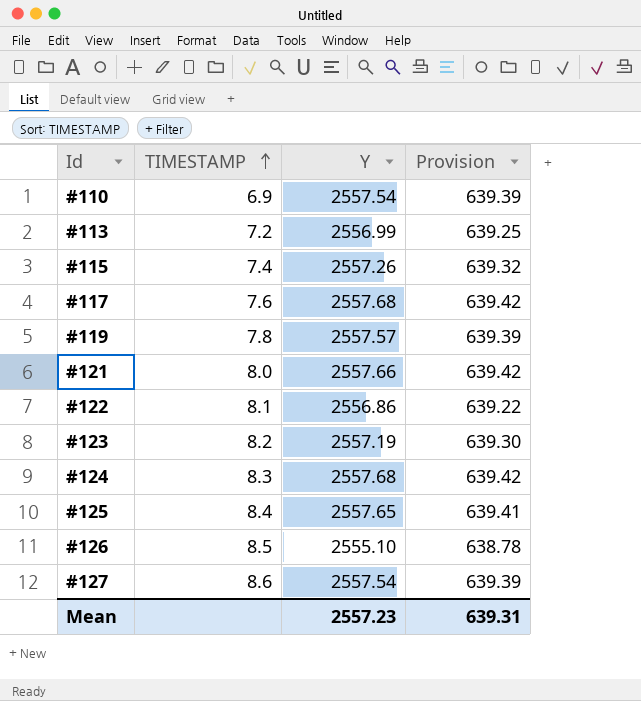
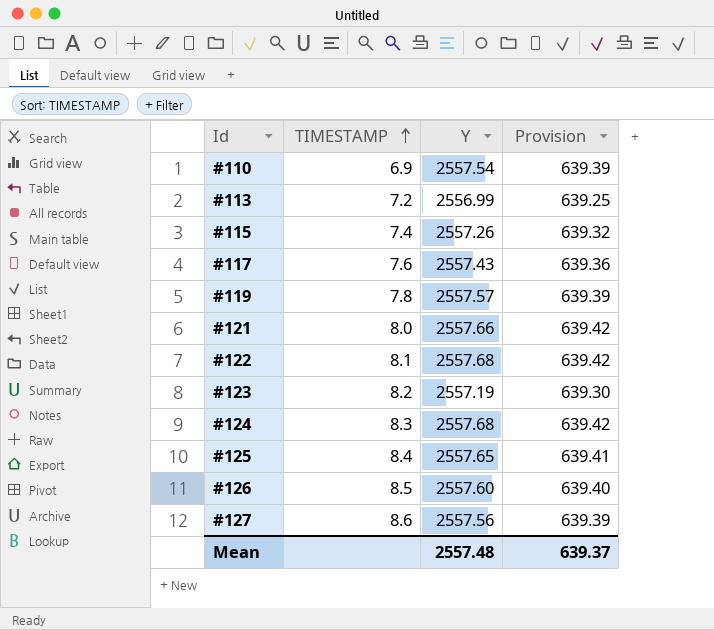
#117 | Y: 2557.68 -> 2557.43
#117 | Provision: 639.42 -> 639.36
#122 | Y: 2556.86 -> 2557.68
#122 | Provision: 639.22 -> 639.42
#126 | Y: 2555.10 -> 2557.60
#126 | Provision: 638.78 -> 639.40
#127 | Y: 2557.54 -> 2557.56
Mean | Y: 2557.23 -> 2557.48
Mean | Provision: 639.31 -> 639.37

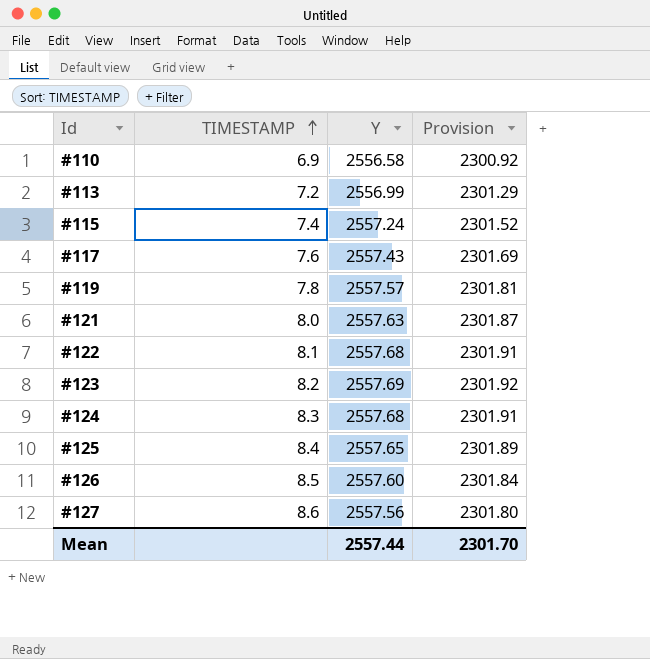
column Provision | formula: [Y] * 0.25 -> [Y] * 0.9
#110 | Y: 2557.54 -> 2556.58
#115 | Y: 2557.26 -> 2557.24
#121 | Y: 2557.66 -> 2557.63
#123 | Y: 2557.19 -> 2557.69
Mean | Y: 2557.48 -> 2557.44
Mean | Provision: 639.37 -> 2301.70

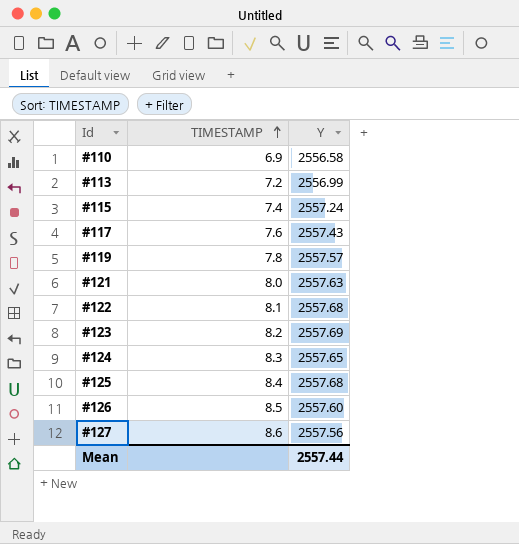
column Provision | formula: [Y] * 0.9 -> none
#124 | Y: 2557.68 -> 2557.65
#125 | Y: 2557.65 -> 2557.68

